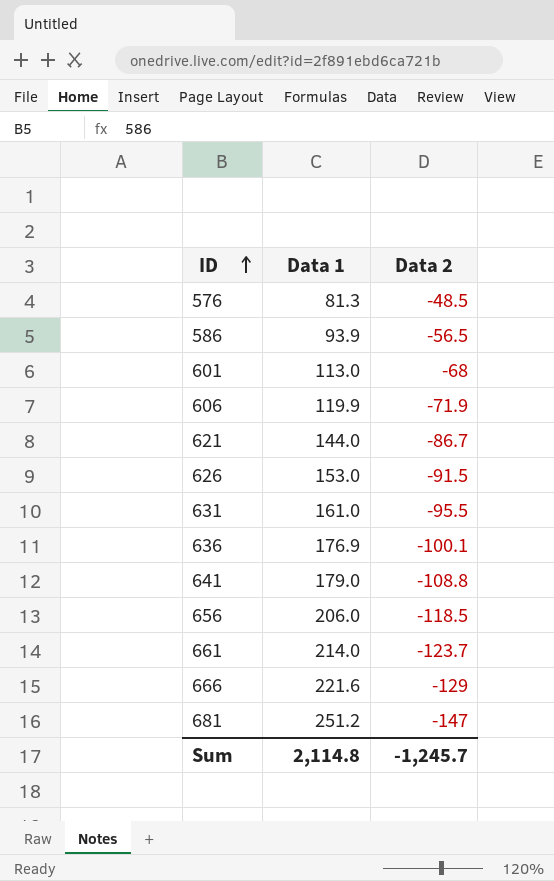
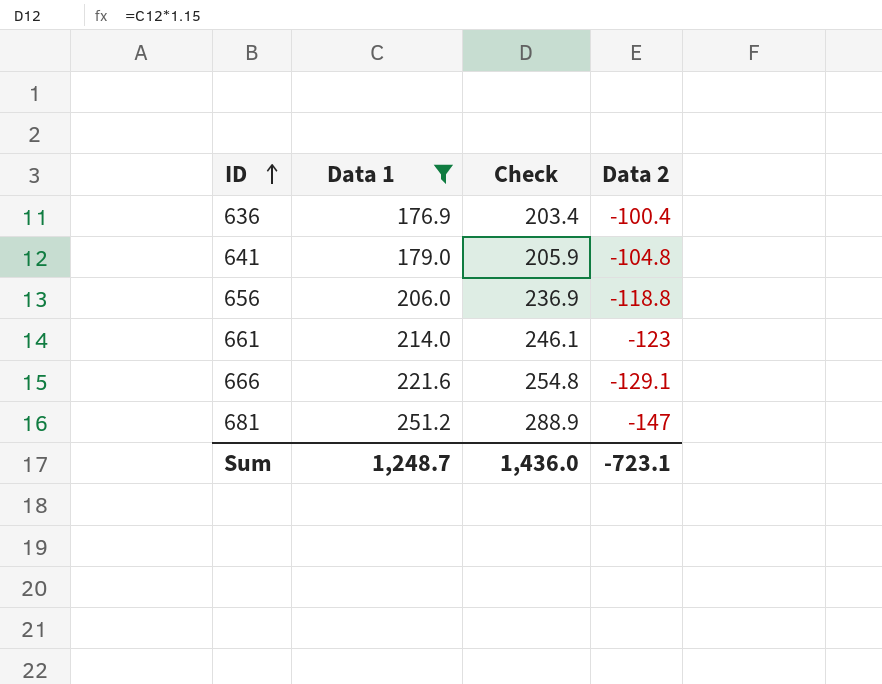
filter: none -> Data 1 >= 176.9
column Check | formula: none -> [Data 1] * 1.15
636 | Data 2: -100.1 -> -100.4
641 | Data 2: -108.8 -> -104.8
656 | Data 2: -118.5 -> -118.8
661 | Data 2: -123.7 -> -123
666 | Data 2: -129 -> -129.1
Sum | Data 1: 2,114.8 -> 1,248.7
Sum | Data 2: -1,245.7 -> -723.1

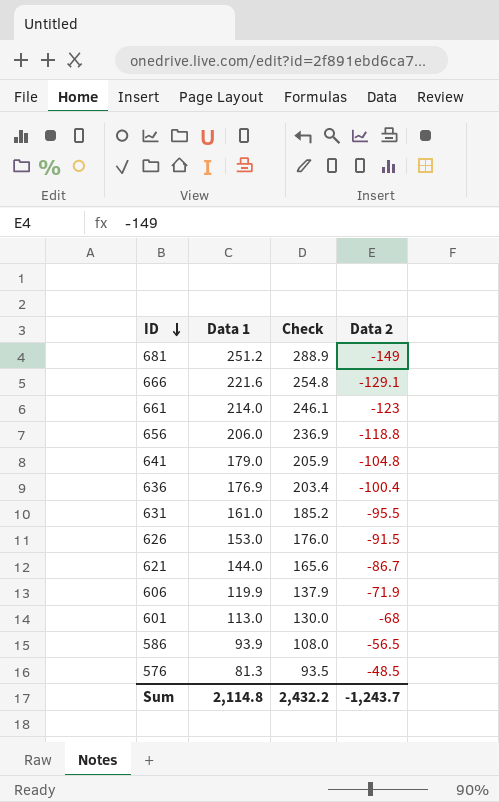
filter: Data 1 >= 176.9 -> none
row order: ID ascending -> ID descending
681 | Data 2: -147 -> -149
Sum | Data 1: 1,248.7 -> 2,114.8
Sum | Check: 1,436.0 -> 2,432.2
Sum | Data 2: -723.1 -> -1,243.7

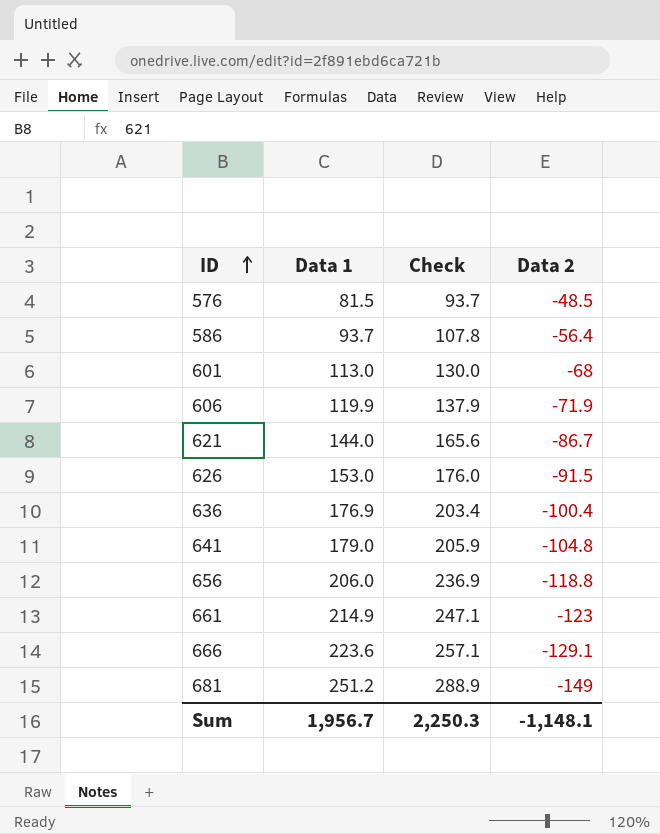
row order: ID descending -> ID ascending
row 631: 161.0 | 185.2 | -95.5 -> none
576 | Data 1: 81.3 -> 81.5
576 | Check: 93.5 -> 93.7
586 | Data 1: 93.9 -> 93.7
586 | Check: 108.0 -> 107.8
586 | Data 2: -56.5 -> -56.4
661 | Data 1: 214.0 -> 214.9
661 | Check: 246.1 -> 247.1
666 | Data 1: 221.6 -> 223.6
666 | Check: 254.8 -> 257.1
Sum | Data 1: 2,114.8 -> 1,956.7
Sum | Check: 2,432.2 -> 2,250.3
Sum | Data 2: -1,243.7 -> -1,148.1

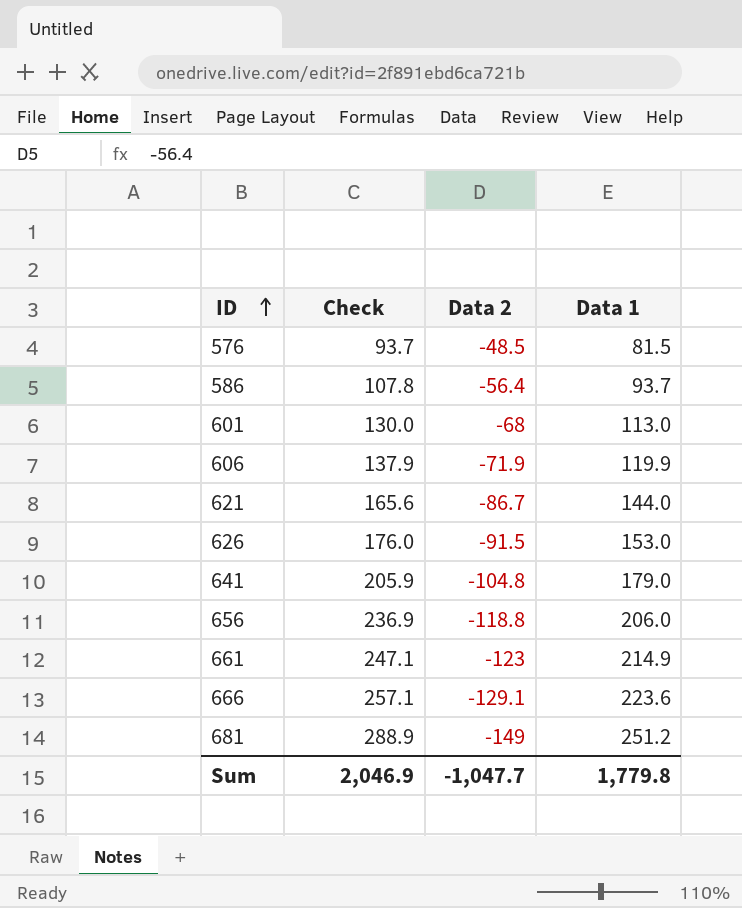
column Data 1 | position: 2 -> 4
row 636: 176.9 | 203.4 | -100.4 -> none
Sum | Check: 2,250.3 -> 2,046.9
Sum | Data 2: -1,148.1 -> -1,047.7
Sum | Data 1: 1,956.7 -> 1,779.8

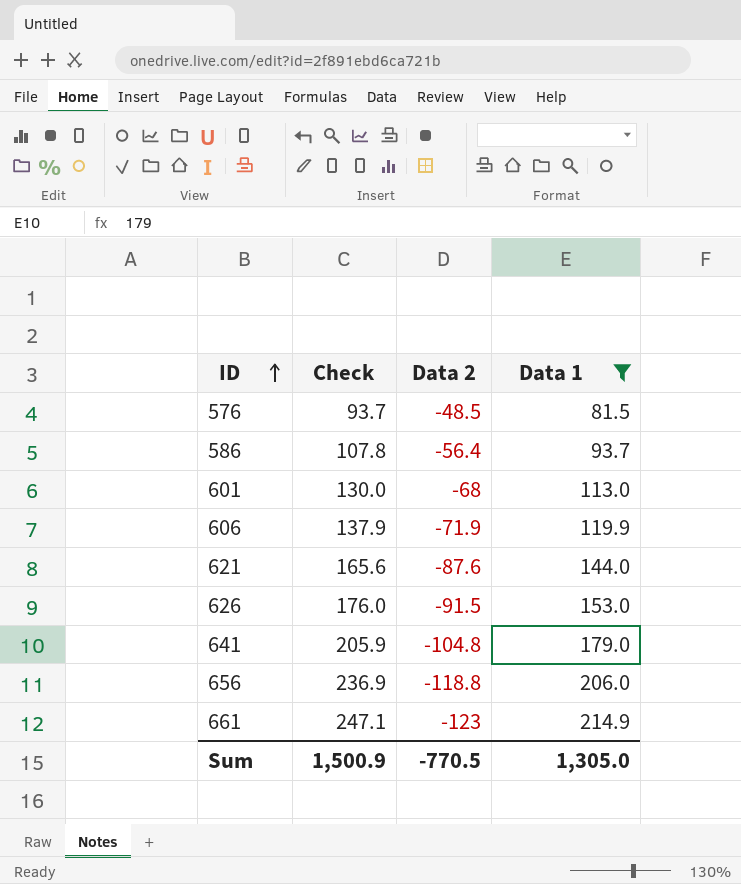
filter: none -> Data 1 <= 214.9
621 | Data 2: -86.7 -> -87.6
Sum | Check: 2,046.9 -> 1,500.9
Sum | Data 2: -1,047.7 -> -770.5
Sum | Data 1: 1,779.8 -> 1,305.0

